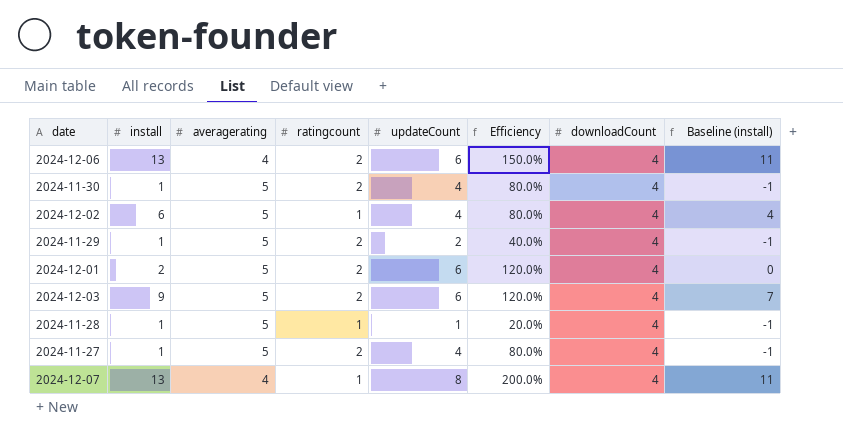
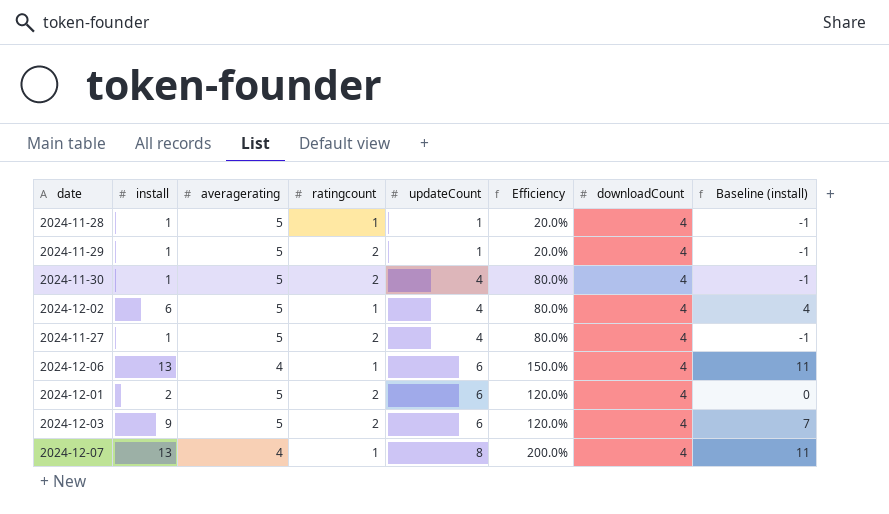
row order: none -> updateCount ascending
2024-11-29 | updateCount: 2 -> 1
2024-11-29 | Efficiency: 40.0% -> 20.0%
2024-12-06 | ratingcount: 2 -> 1

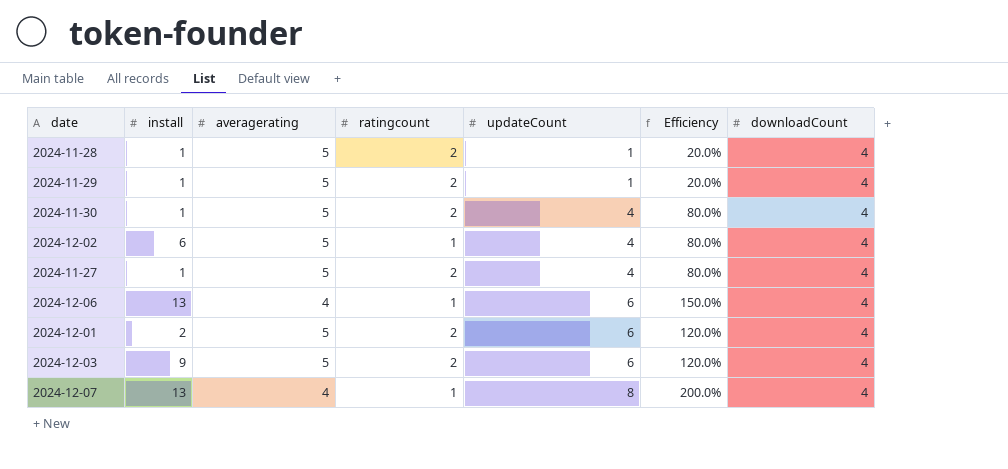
column Baseline (install) | formula: [install] - 2 -> none
2024-11-28 | ratingcount: 1 -> 2

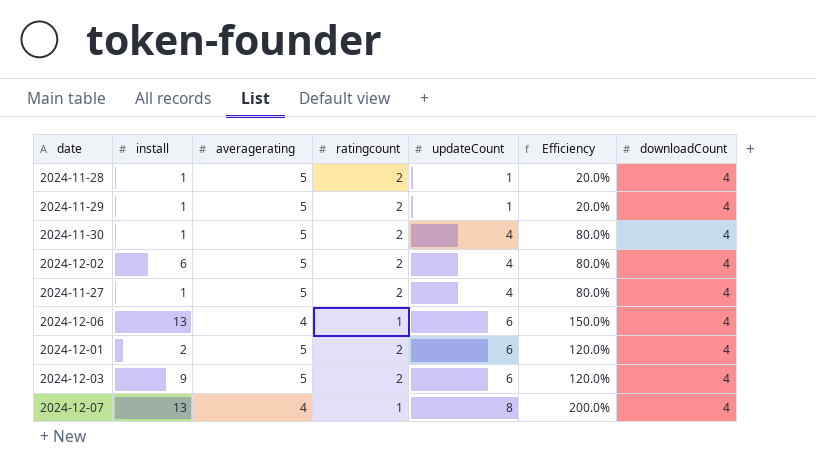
2024-12-02 | ratingcount: 1 -> 2

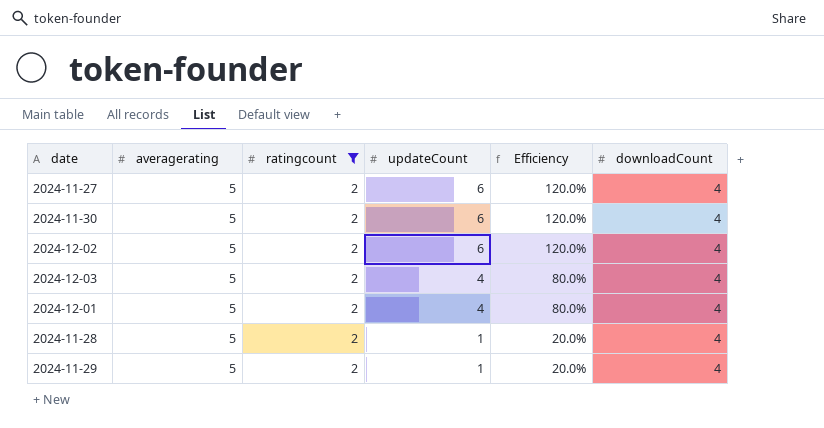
filter: none -> ratingcount = 2
row order: updateCount ascending -> updateCount descending
column install | position: 2 -> none
2024-11-27 | updateCount: 4 -> 6
2024-11-27 | Efficiency: 80.0% -> 120.0%
2024-11-30 | updateCount: 4 -> 6
2024-11-30 | Efficiency: 80.0% -> 120.0%
2024-12-02 | updateCount: 4 -> 6
2024-12-02 | Efficiency: 80.0% -> 120.0%
2024-12-03 | updateCount: 6 -> 4
2024-12-03 | Efficiency: 120.0% -> 80.0%
2024-12-01 | updateCount: 6 -> 4
2024-12-01 | Efficiency: 120.0% -> 80.0%

